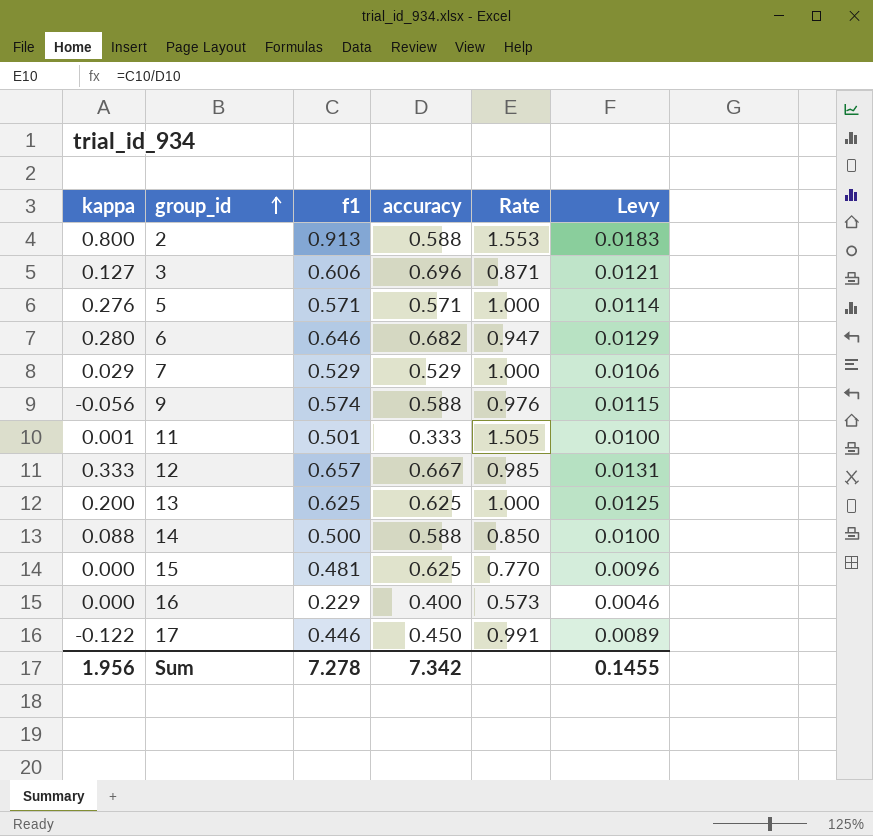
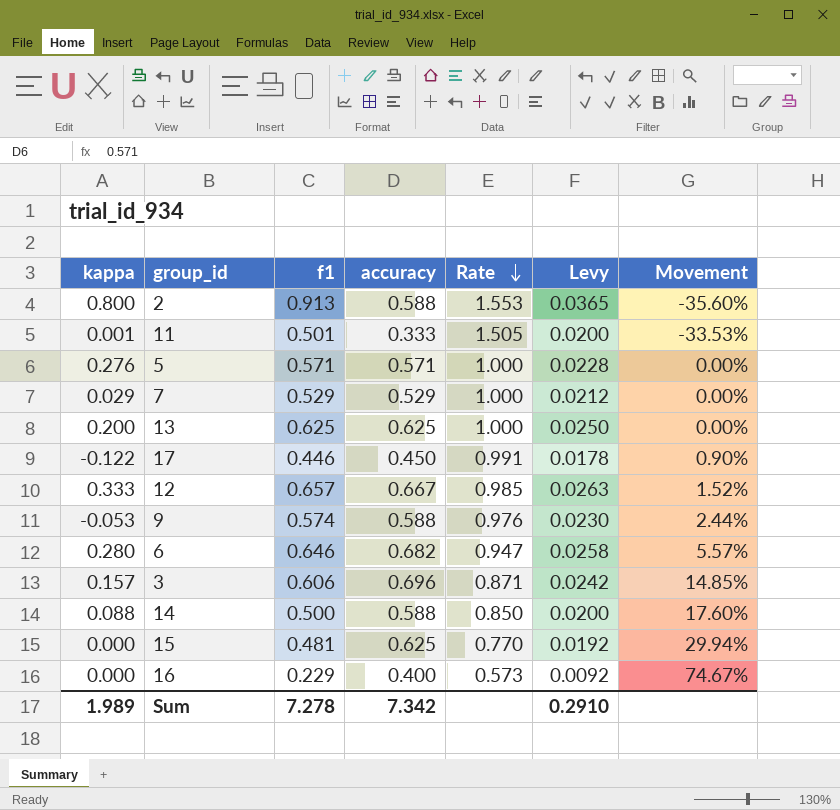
row order: group_id ascending -> Rate descending
column Levy | formula: [f1] * 0.02 -> [f1] * 0.04
column Movement | formula: none -> ([accuracy] - [f1]) / [f1]
9 | kappa: -0.056 -> -0.053
3 | kappa: 0.127 -> 0.157
Sum | kappa: 1.956 -> 1.989
Sum | Levy: 0.1455 -> 0.2910

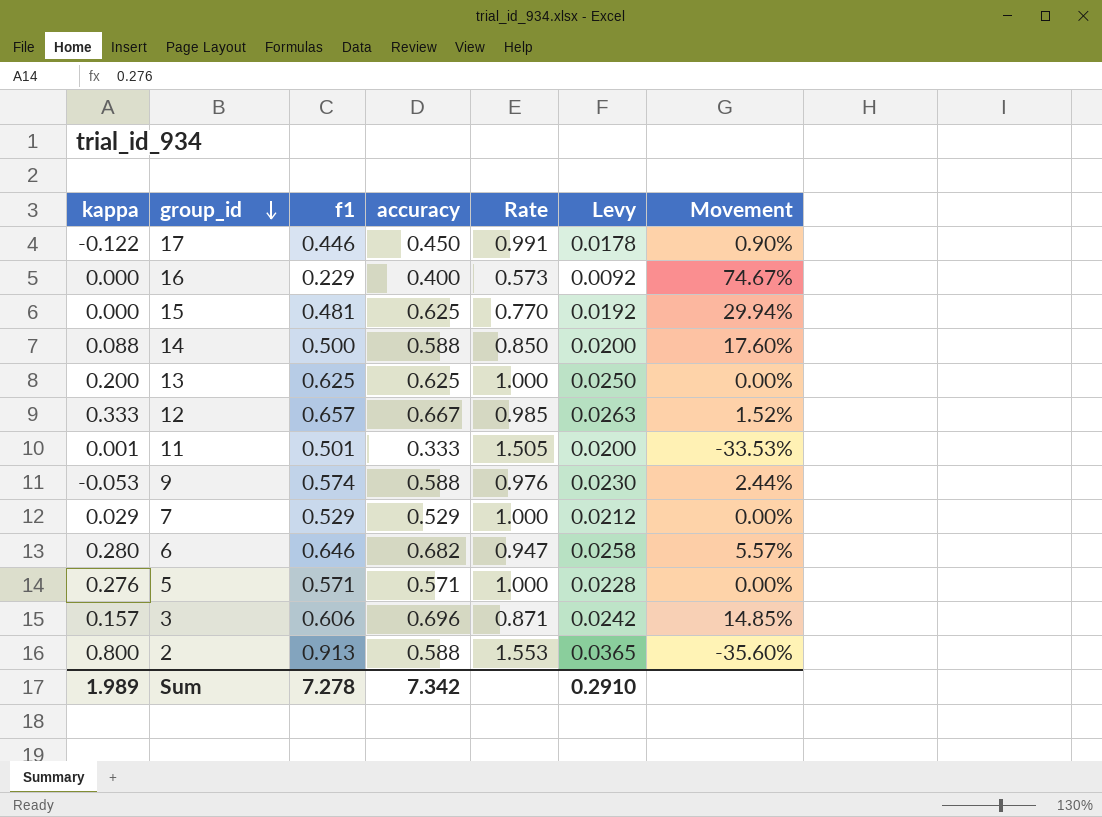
row order: Rate descending -> group_id descending

